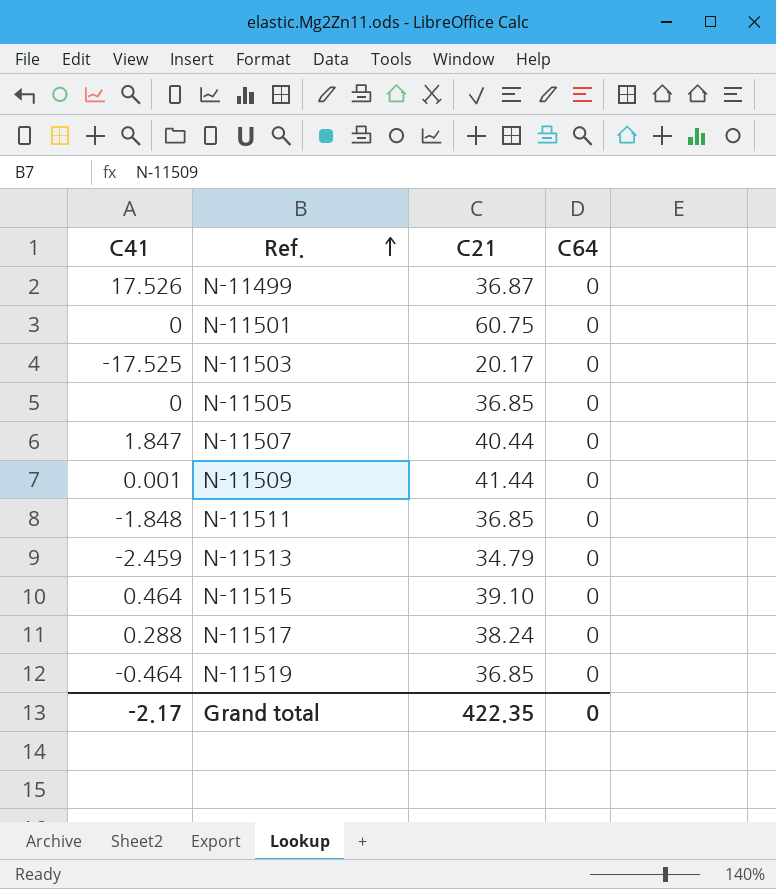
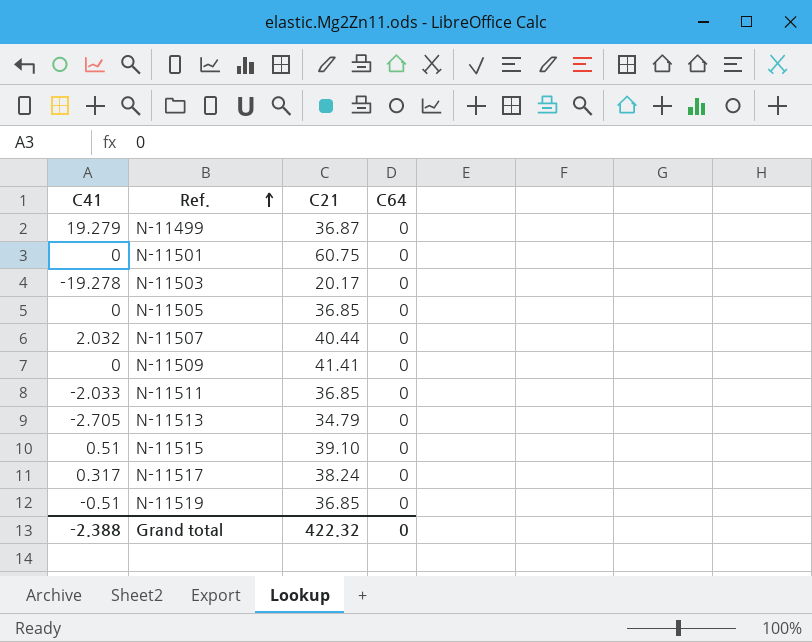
N-11499 | C41: 17.526 -> 19.279
N-11503 | C41: -17.525 -> -19.278
N-11507 | C41: 1.847 -> 2.032
N-11509 | C41: 0.001 -> 0
N-11509 | C21: 41.44 -> 41.41
N-11511 | C41: -1.848 -> -2.033
N-11513 | C41: -2.459 -> -2.705
N-11515 | C41: 0.464 -> 0.51
N-11517 | C41: 0.288 -> 0.317
N-11519 | C41: -0.464 -> -0.51
Grand total | C41: -2.17 -> -2.388
Grand total | C21: 422.35 -> 422.32

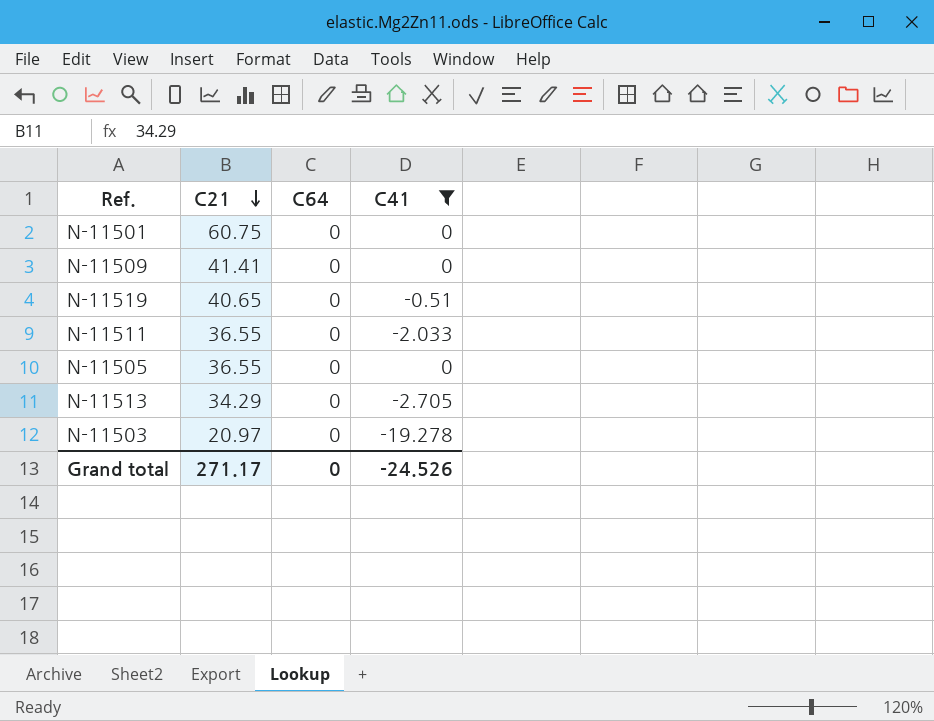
filter: none -> C41 <= 0
row order: Ref. ascending -> C21 descending
column C41 | position: 1 -> 4
N-11519 | C21: 36.85 -> 40.65
N-11511 | C21: 36.85 -> 36.55
N-11505 | C21: 36.85 -> 36.55
N-11513 | C21: 34.79 -> 34.29
N-11503 | C21: 20.17 -> 20.97
Grand total | C21: 422.32 -> 271.17
Grand total | C41: -2.388 -> -24.526

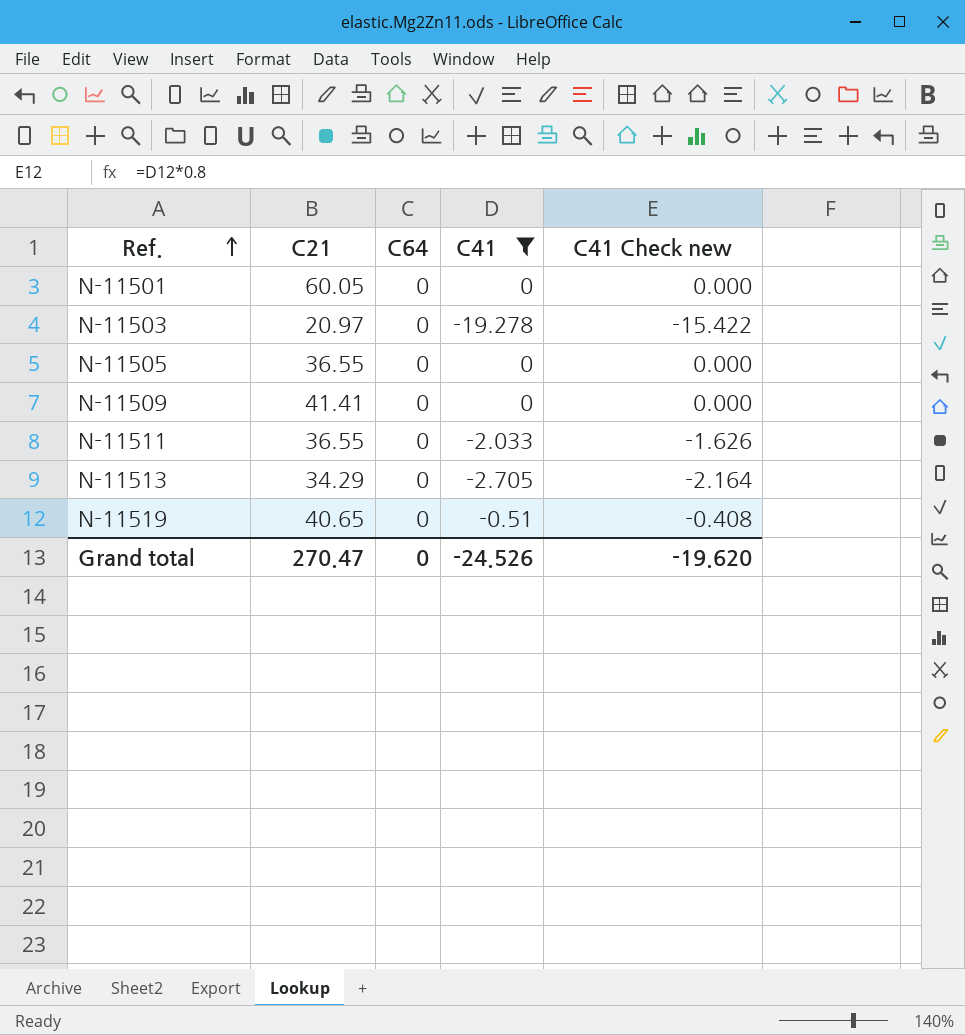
row order: C21 descending -> Ref. ascending
column C41 Check new | formula: none -> [C41] * 0.8
N-11501 | C21: 60.75 -> 60.05
Grand total | C21: 271.17 -> 270.47

